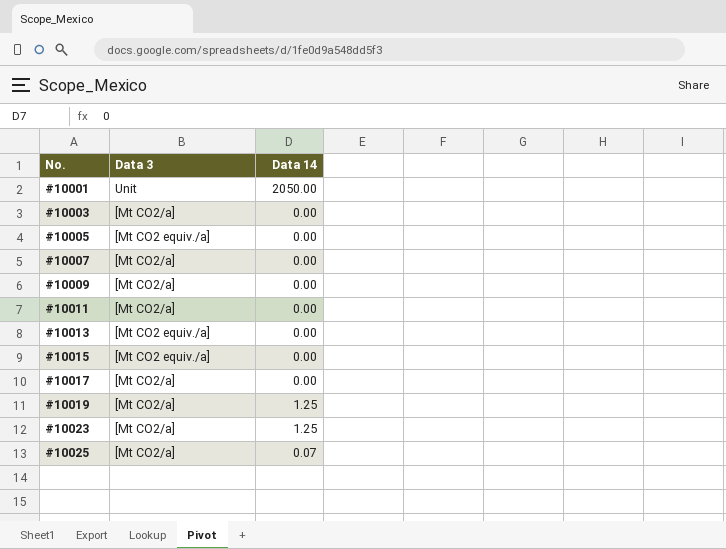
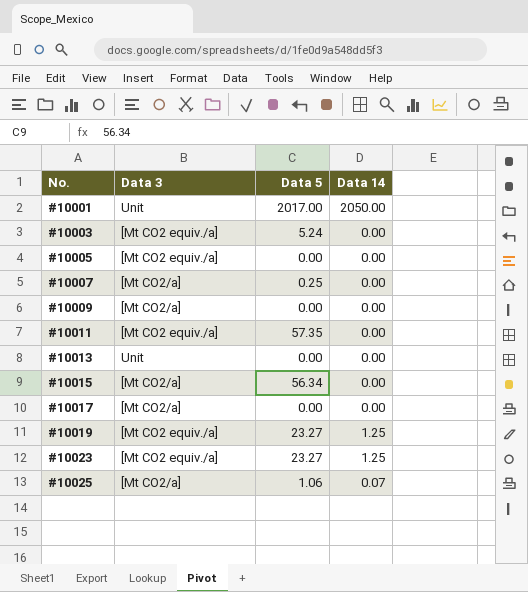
column Data 5 | position: none -> 3
#10003 | Data 3: [Mt CO2/a] -> [Mt CO2 equiv./a]
#10011 | Data 3: [Mt CO2/a] -> [Mt CO2 equiv./a]
#10013 | Data 3: [Mt CO2 equiv./a] -> Unit
#10015 | Data 3: [Mt CO2 equiv./a] -> [Mt CO2/a]
#10019 | Data 3: [Mt CO2/a] -> [Mt CO2 equiv./a]
#10023 | Data 3: [Mt CO2/a] -> [Mt CO2 equiv./a]

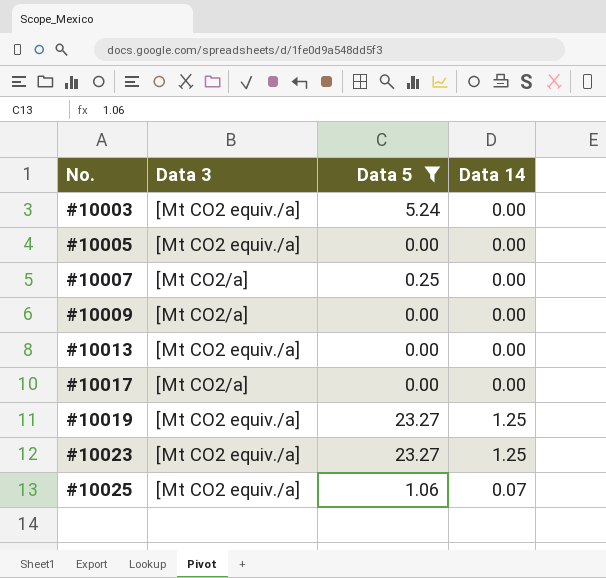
filter: none -> Data 5 <= 23.27
#10013 | Data 3: Unit -> [Mt CO2 equiv./a]
#10025 | Data 3: [Mt CO2/a] -> [Mt CO2 equiv./a]

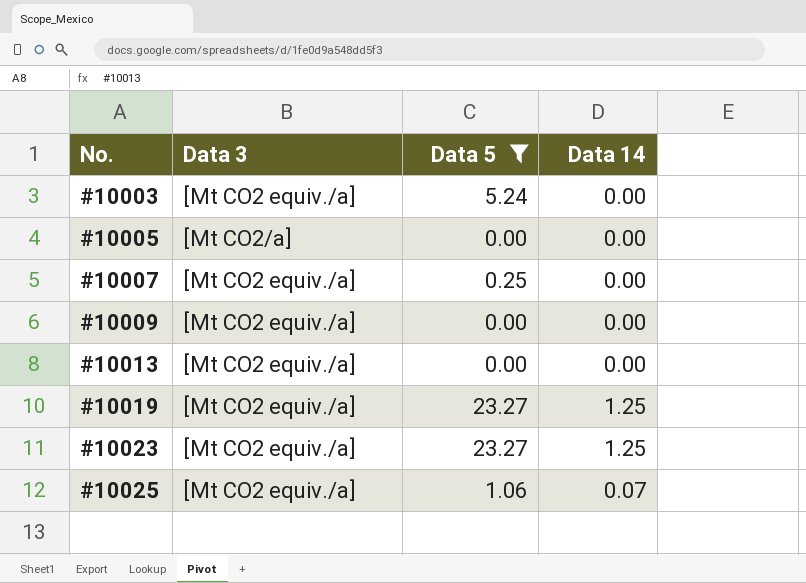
row #10017: [Mt CO2/a] | 0.00 | 0.00 -> none
#10005 | Data 3: [Mt CO2 equiv./a] -> [Mt CO2/a]
#10007 | Data 3: [Mt CO2/a] -> [Mt CO2 equiv./a]
#10009 | Data 3: [Mt CO2/a] -> [Mt CO2 equiv./a]

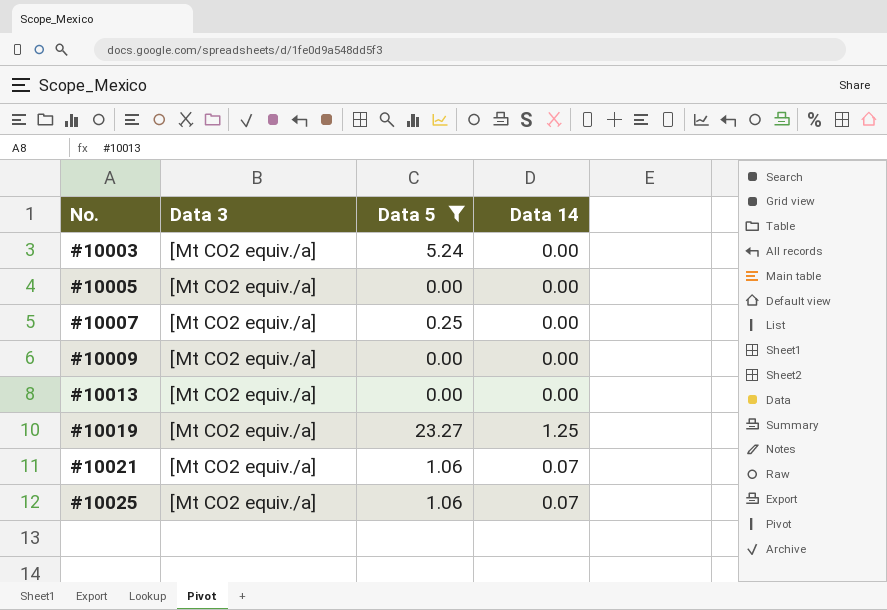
row #10023: [Mt CO2 equiv./a] | 23.27 | 1.25 -> none
#10005 | Data 3: [Mt CO2/a] -> [Mt CO2 equiv./a]
row #10021: none -> [Mt CO2 equiv./a] | 1.06 | 0.07

